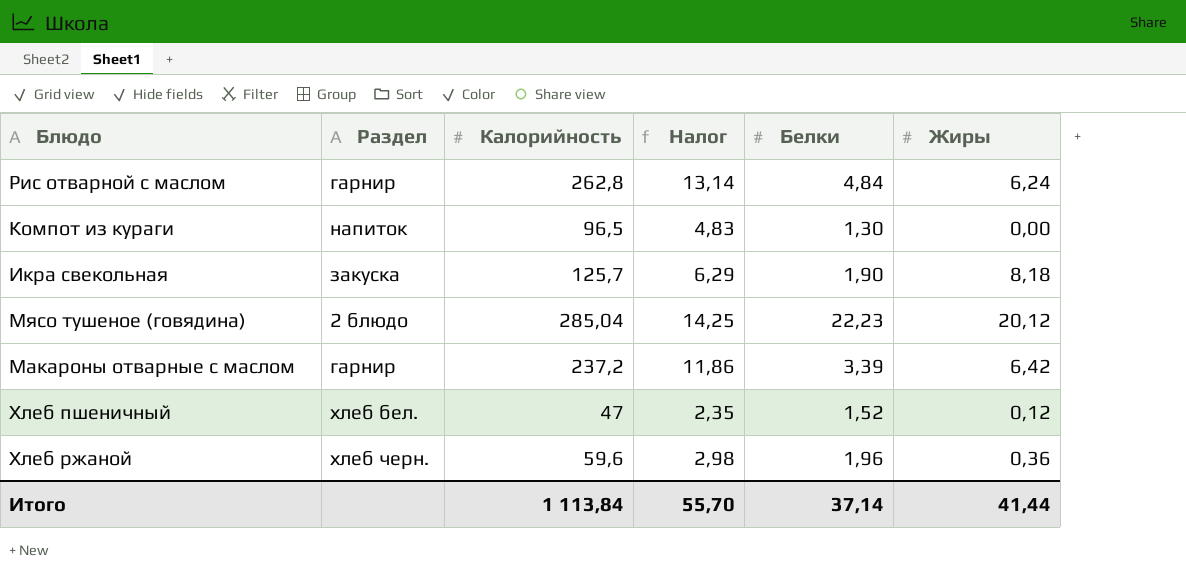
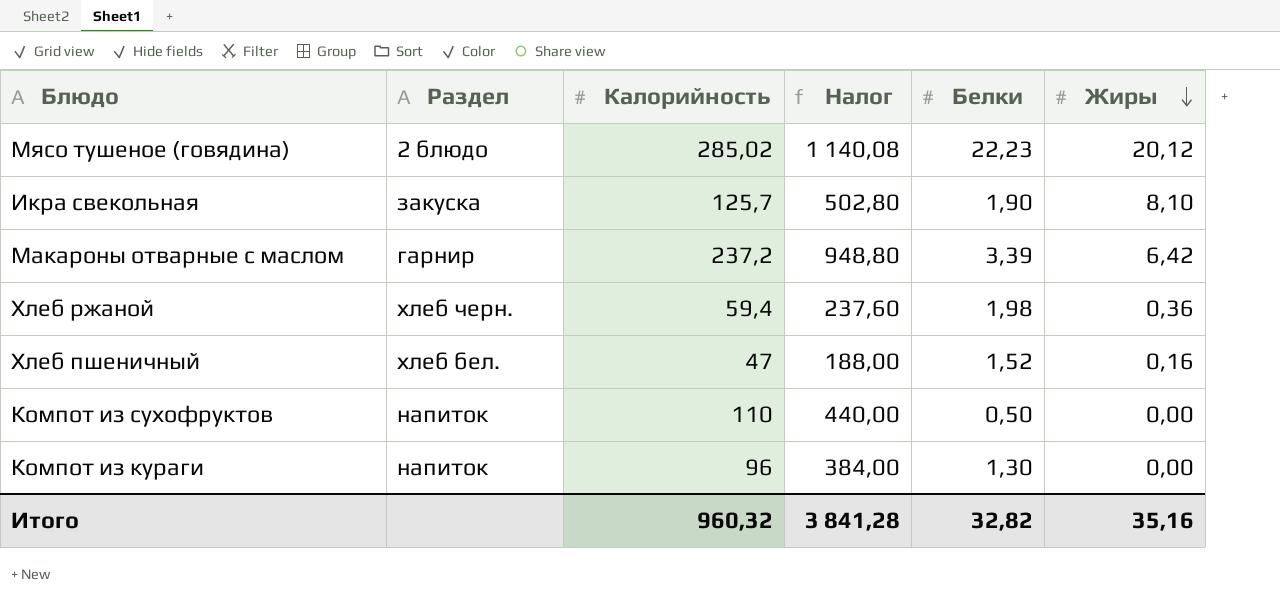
row order: none -> Жиры descending
column Налог | formula: [Калорийность] * 0,05 -> [Калорийность] * 4
row Рис отварной с маслом: гарнир | 262,8 | 13,14 | 4,84 | 6,24 -> none
Мясо тушеное (говядина) | Калорийность: 285,04 -> 285,02
Икра свекольная | Жиры: 8,18 -> 8,10
Хлеб ржаной | Калорийность: 59,6 -> 59,4
Хлеб ржаной | Белки: 1,96 -> 1,98
Хлеб пшеничный | Жиры: 0,12 -> 0,16
row Компот из сухофруктов: none -> напиток | 110 | 440,00 | 0,50 | 0,00
Компот из кураги | Калорийность: 96,5 -> 96
Итого | Калорийность: 1 113,84 -> 960,32
Итого | Налог: 55,70 -> 3 841,28
Итого | Белки: 37,14 -> 32,82
Итого | Жиры: 41,44 -> 35,16

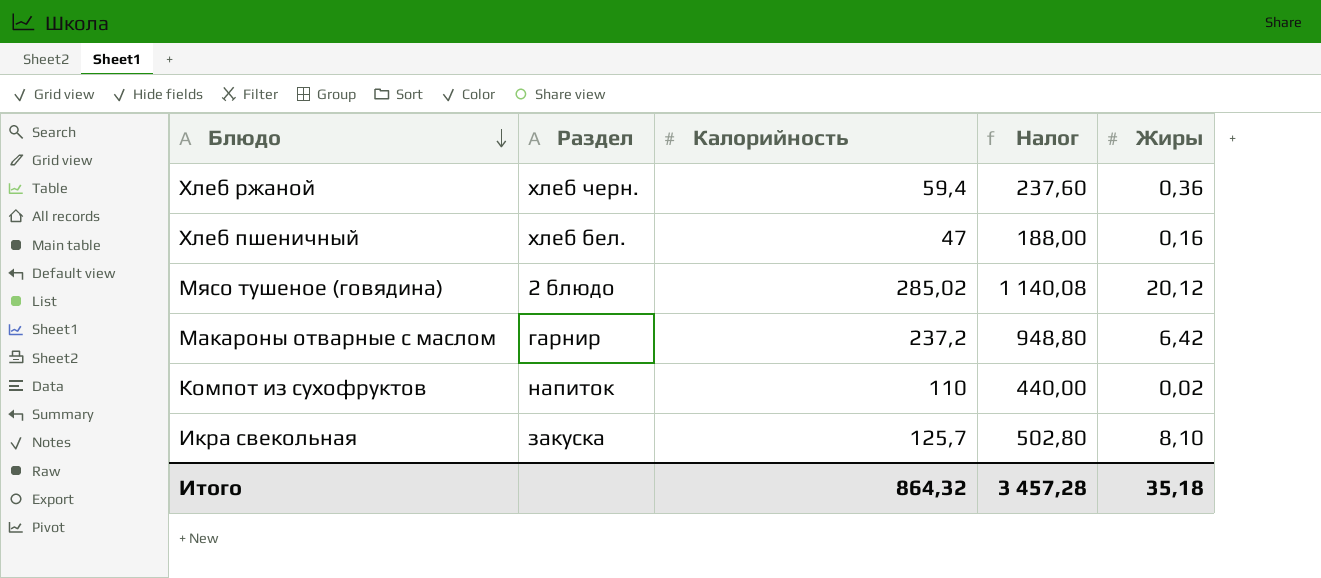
row order: Жиры descending -> Блюдо descending
column Белки | position: 5 -> none
row Компот из кураги: напиток | 96 | 384,00 | 1,30 | 0,00 -> none
Компот из сухофруктов | Жиры: 0,00 -> 0,02
Итого | Калорийность: 960,32 -> 864,32
Итого | Налог: 3 841,28 -> 3 457,28
Итого | Жиры: 35,16 -> 35,18

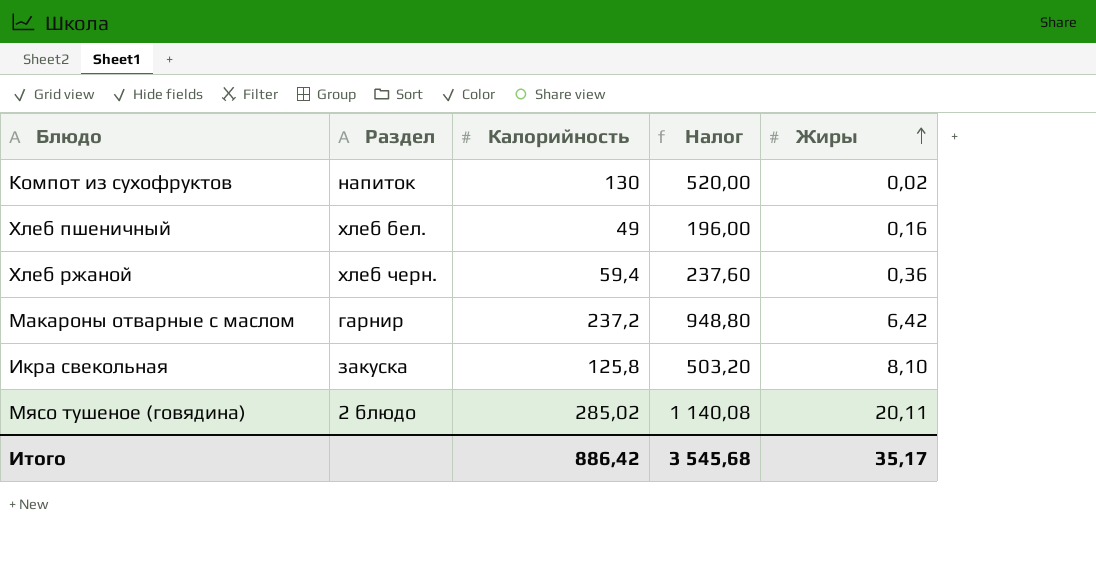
row order: Блюдо descending -> Жиры ascending
Компот из сухофруктов | Калорийность: 110 -> 130
Компот из сухофруктов | Налог: 440,00 -> 520,00
Хлеб пшеничный | Калорийность: 47 -> 49
Хлеб пшеничный | Налог: 188,00 -> 196,00
Икра свекольная | Калорийность: 125,7 -> 125,8
Икра свекольная | Налог: 502,80 -> 503,20
Мясо тушеное (говядина) | Жиры: 20,12 -> 20,11
Итого | Калорийность: 864,32 -> 886,42
Итого | Налог: 3 457,28 -> 3 545,68
Итого | Жиры: 35,18 -> 35,17

